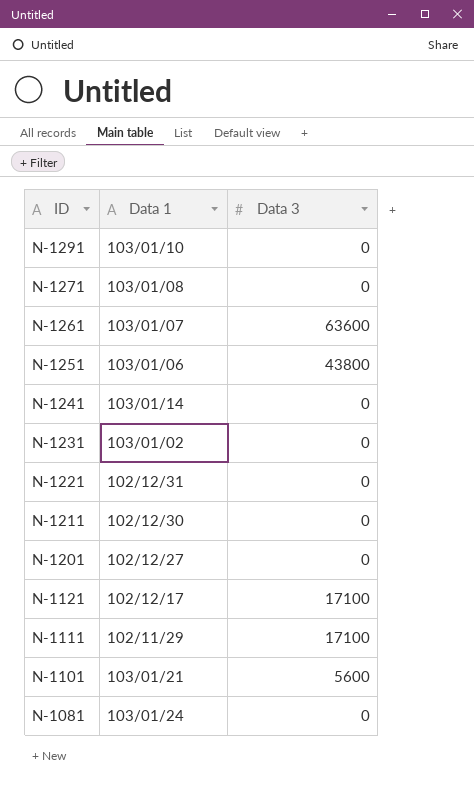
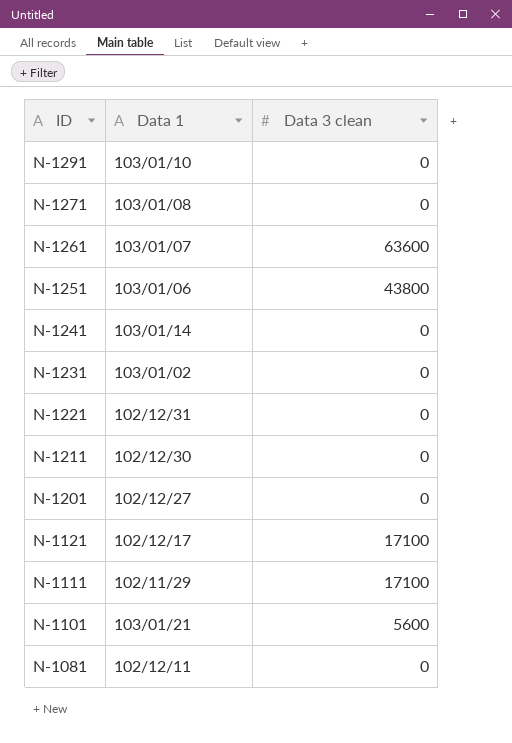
column name: Data 3 -> Data 3 clean
N-1081 | Data 1: 103/01/24 -> 102/12/11

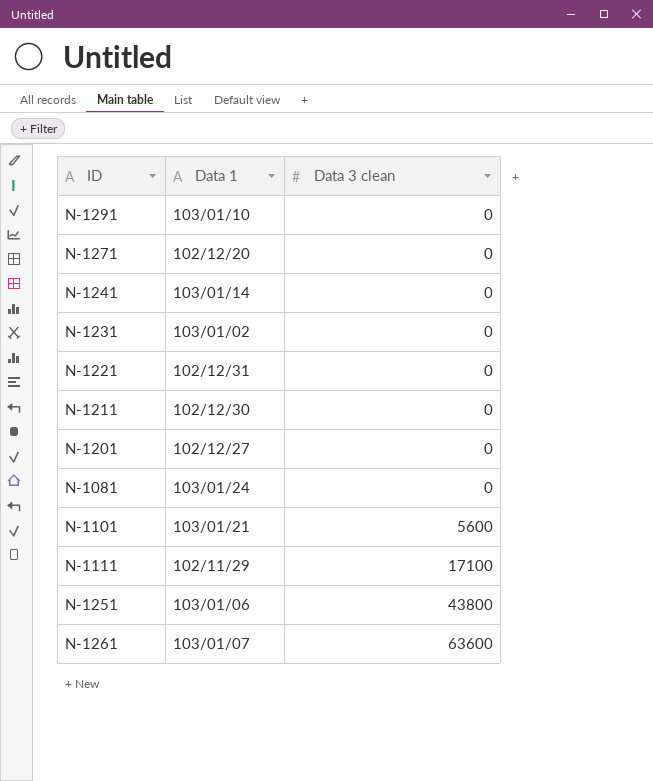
row order: ID descending -> Data 3 clean ascending
row N-1121: 102/12/17 | 17100 -> none
N-1271 | Data 1: 103/01/08 -> 102/12/20
N-1081 | Data 1: 102/12/11 -> 103/01/24

